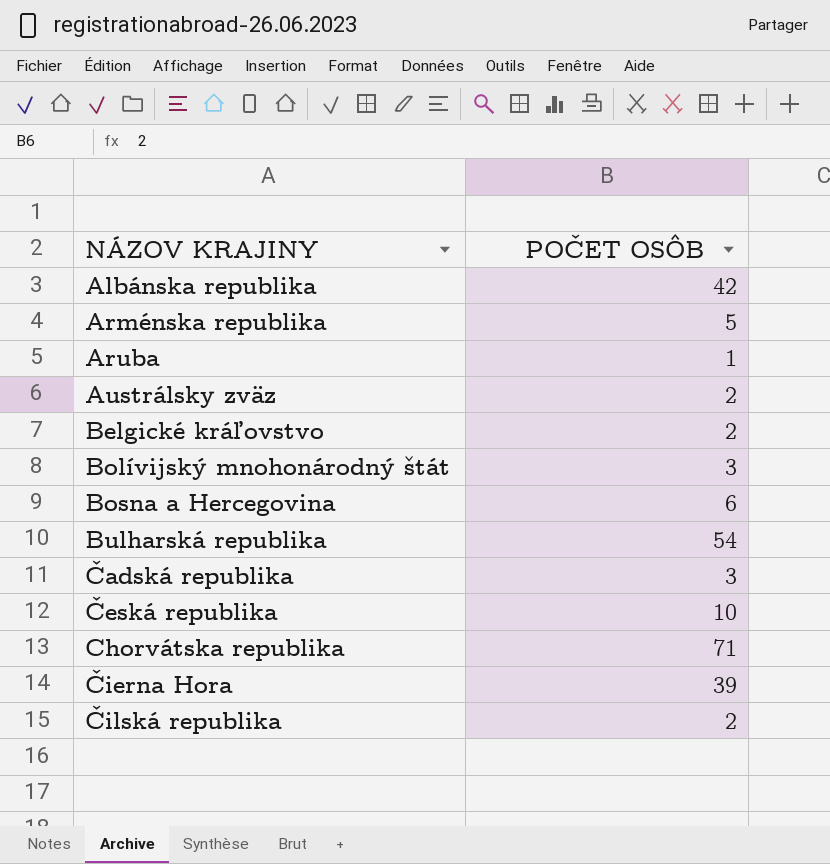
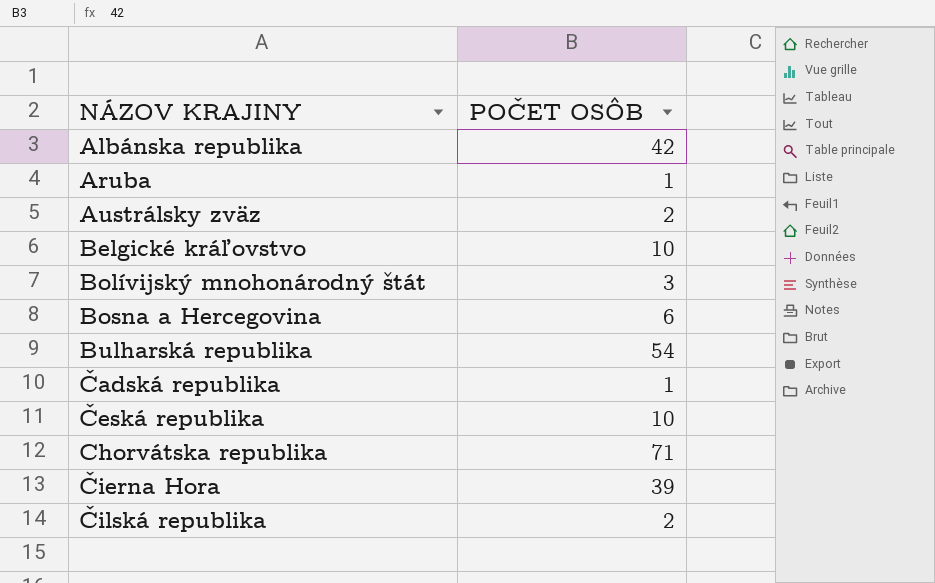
row Arménska republika: 5 -> none
Belgické kráľovstvo | POČET OSÔB: 2 -> 10
Čadská republika | POČET OSÔB: 3 -> 1

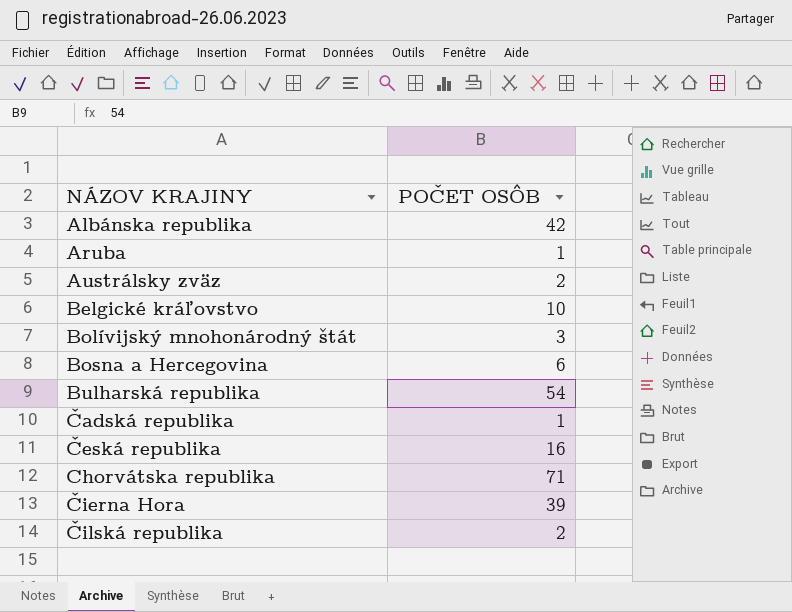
Česká republika | POČET OSÔB: 10 -> 16

